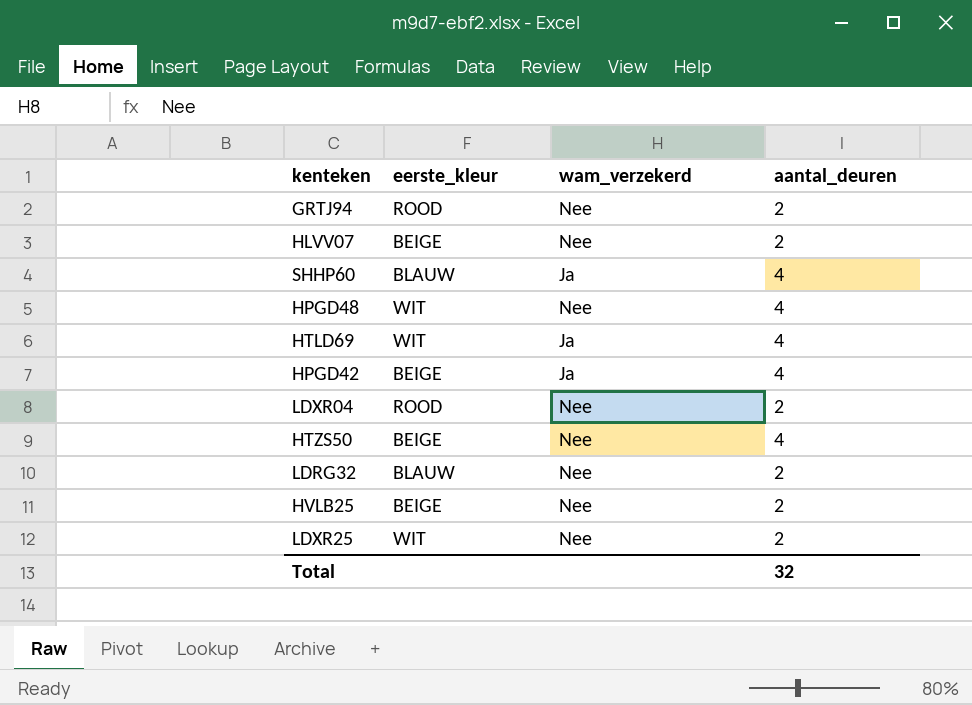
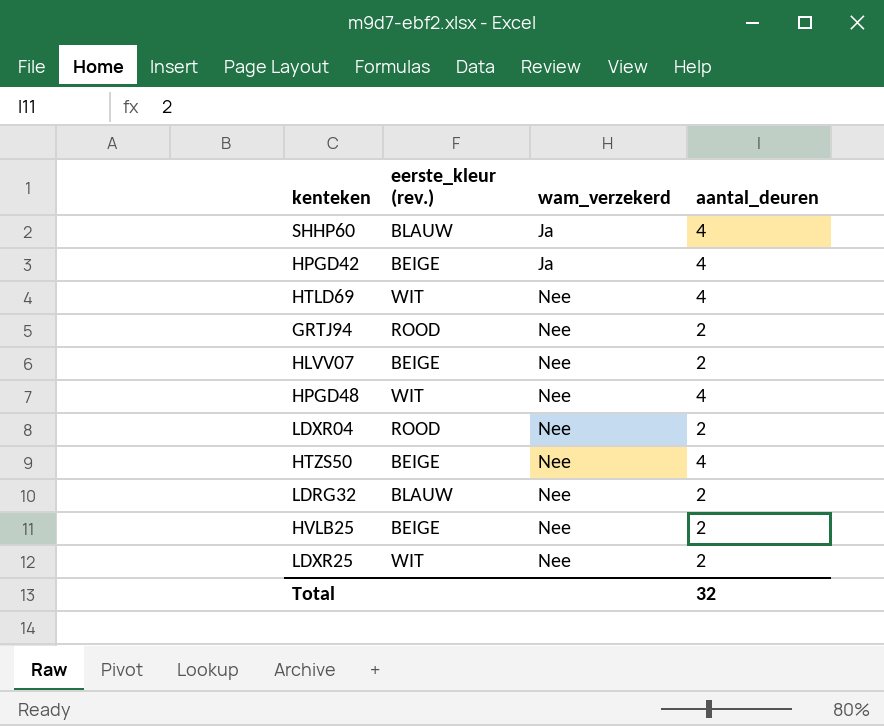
row order: none -> wam_verzekerd ascending
column name: eerste_kleur -> eerste_kleur (rev.)
HTLD69 | wam_verzekerd: Ja -> Nee

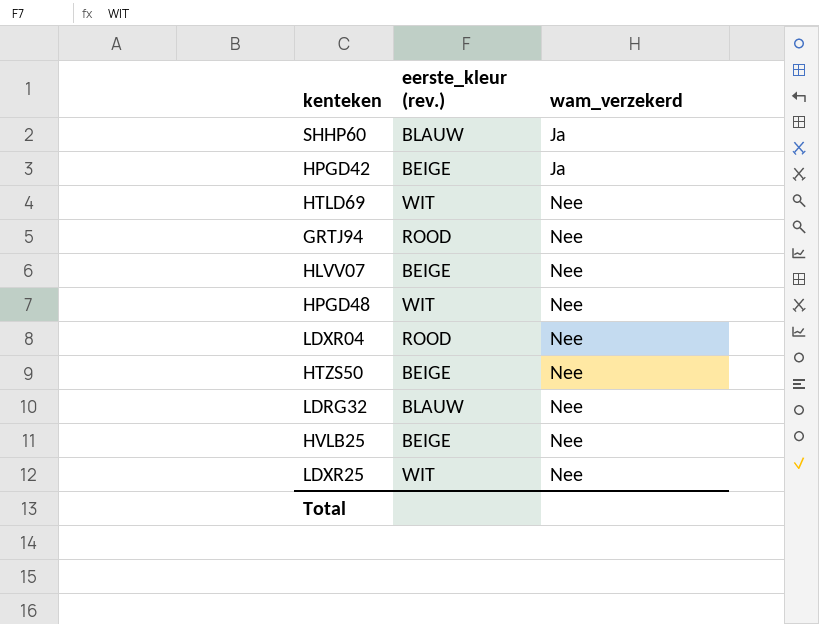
column aantal_deuren | position: 4 -> none

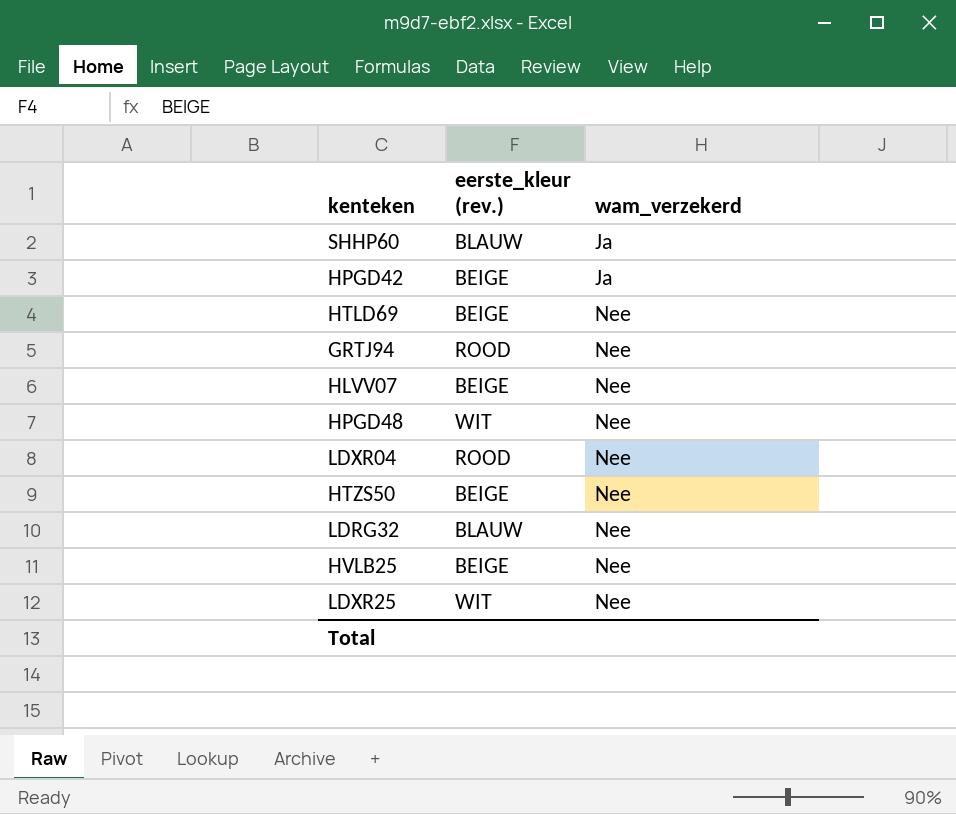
HTLD69 | eerste_kleur (rev.): WIT -> BEIGE

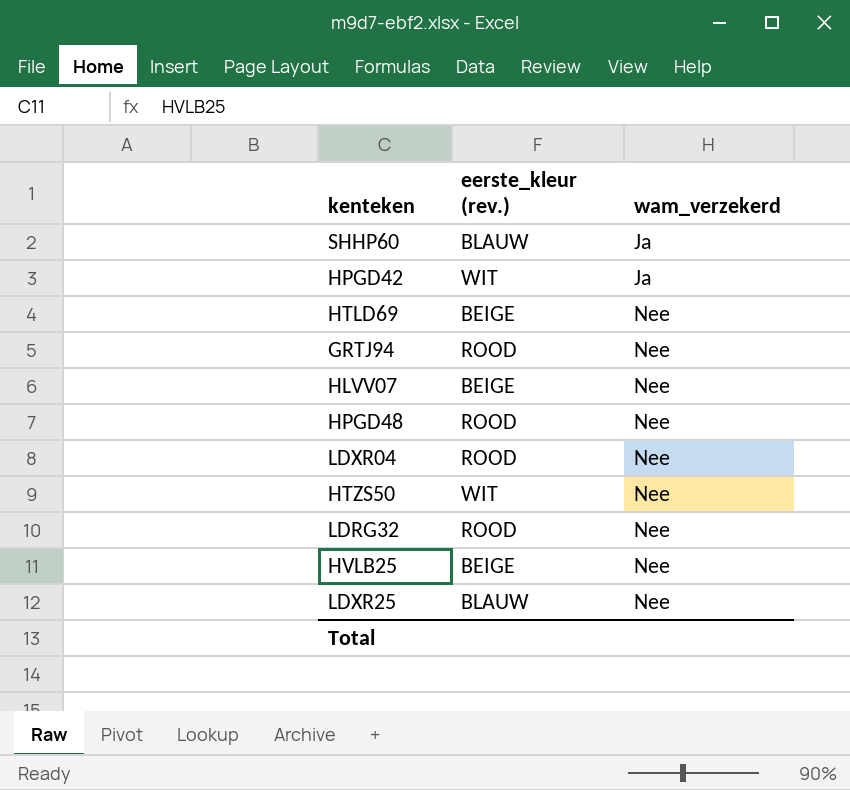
HPGD42 | eerste_kleur (rev.): BEIGE -> WIT
HPGD48 | eerste_kleur (rev.): WIT -> ROOD
HTZS50 | eerste_kleur (rev.): BEIGE -> WIT
LDRG32 | eerste_kleur (rev.): BLAUW -> ROOD
LDXR25 | eerste_kleur (rev.): WIT -> BLAUW

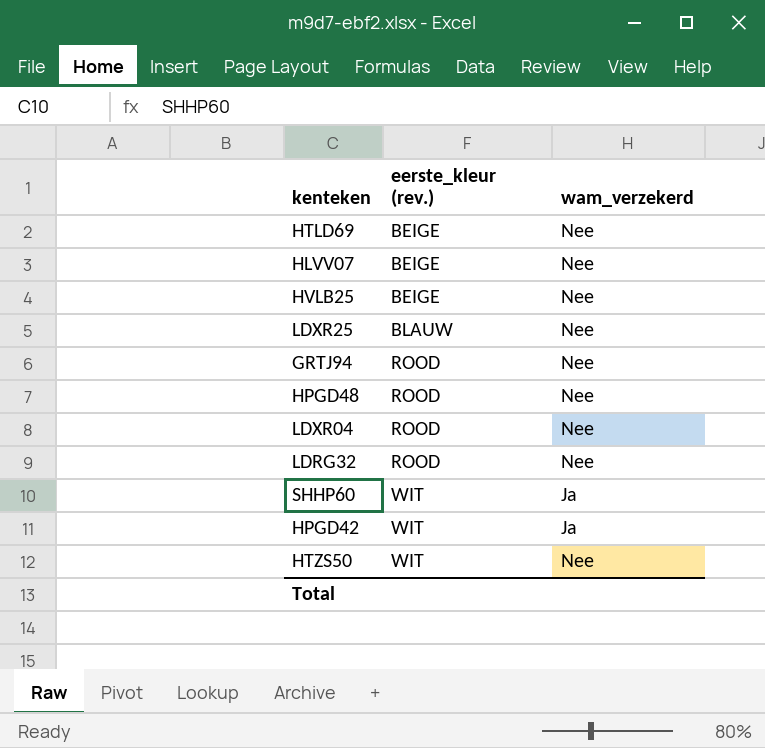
row order: wam_verzekerd ascending -> eerste_kleur (rev.) ascending
SHHP60 | eerste_kleur (rev.): BLAUW -> WIT

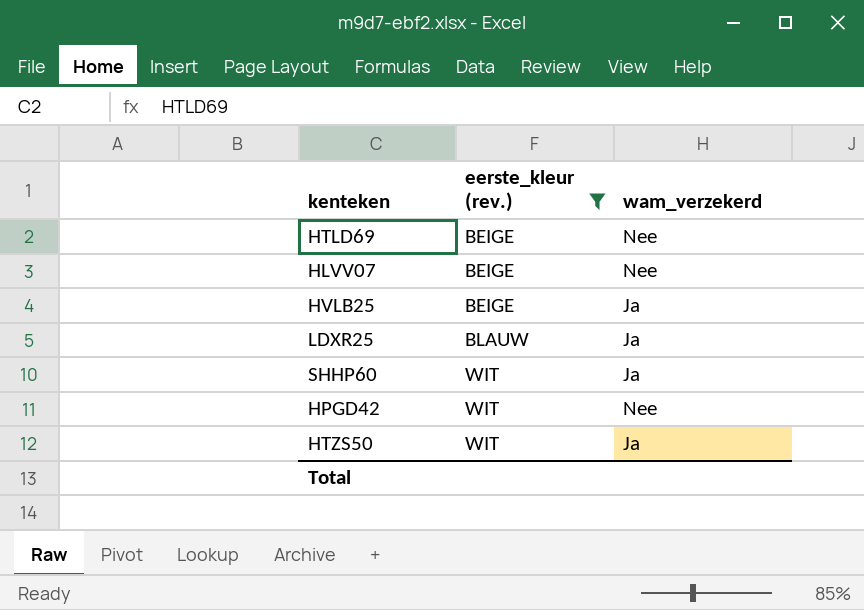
filter: none -> eerste_kleur (rev.) != ROOD
HVLB25 | wam_verzekerd: Nee -> Ja
LDXR25 | wam_verzekerd: Nee -> Ja
HPGD42 | wam_verzekerd: Ja -> Nee
HTZS50 | wam_verzekerd: Nee -> Ja

